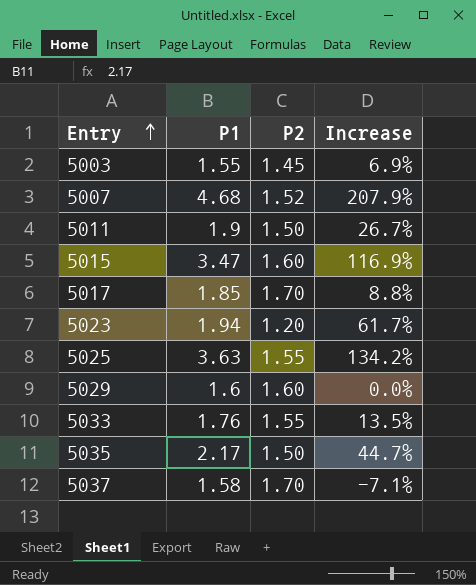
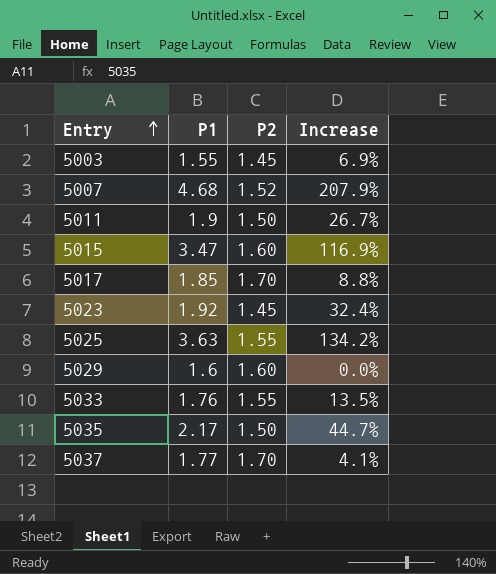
5023 | P1: 1.94 -> 1.92
5023 | P2: 1.20 -> 1.45
5023 | Increase: 61.7% -> 32.4%
5037 | P1: 1.58 -> 1.77
5037 | Increase: -7.1% -> 4.1%

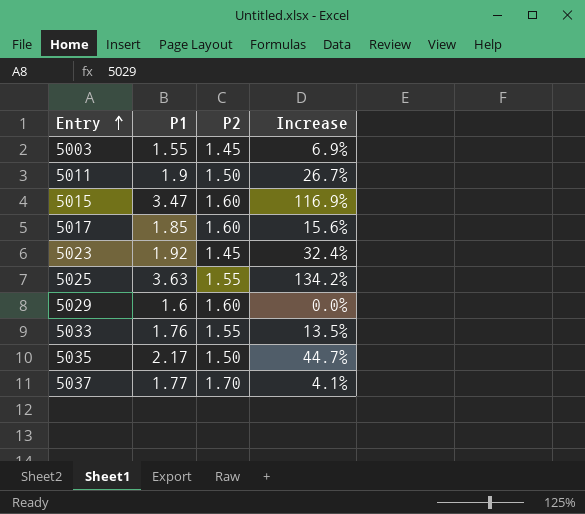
row 5007: 4.68 | 1.52 | 207.9% -> none
5017 | P2: 1.70 -> 1.60
5017 | Increase: 8.8% -> 15.6%

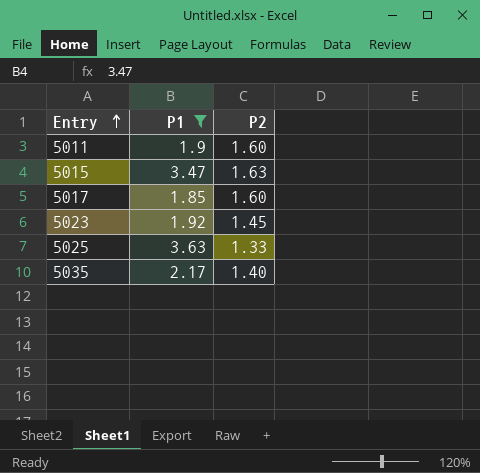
filter: none -> P1 >= 1.85
column Increase | formula: ([P1] - [P2]) / [P2] -> none
5011 | P2: 1.50 -> 1.60
5015 | P2: 1.60 -> 1.63
5025 | P2: 1.55 -> 1.33
5035 | P2: 1.50 -> 1.40

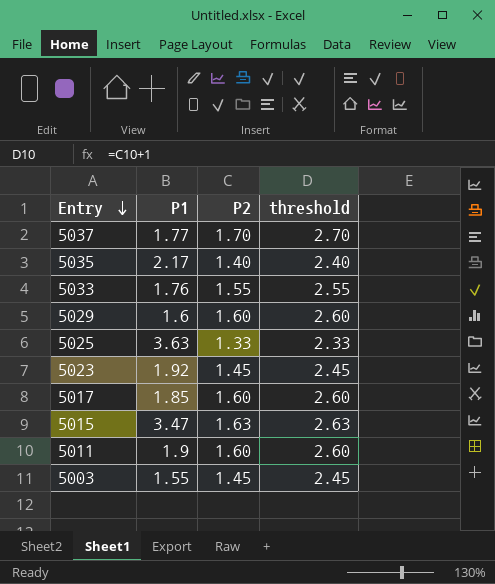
filter: P1 >= 1.85 -> none
row order: Entry ascending -> Entry descending
column threshold | formula: none -> [P2] + 1

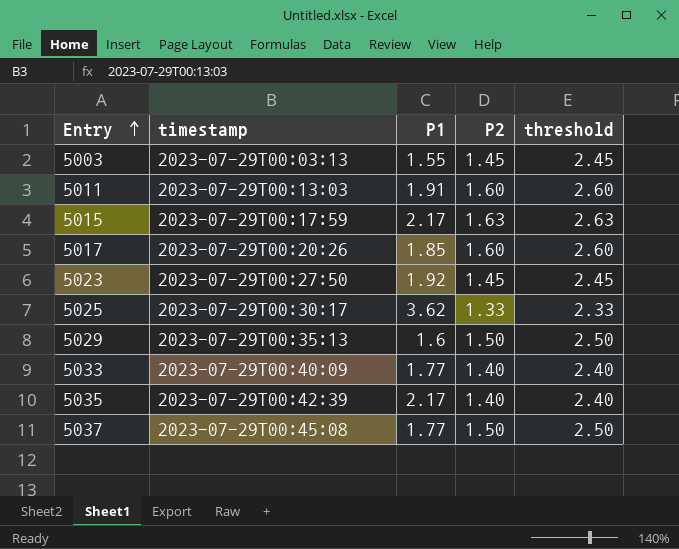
row order: Entry descending -> Entry ascending
column timestamp | position: none -> 2
5011 | P1: 1.9 -> 1.91
5015 | P1: 3.47 -> 2.17
5025 | P1: 3.63 -> 3.62
5029 | P2: 1.60 -> 1.50
5029 | threshold: 2.60 -> 2.50
5033 | P1: 1.76 -> 1.77
5033 | P2: 1.55 -> 1.40
5033 | threshold: 2.55 -> 2.40
5037 | P2: 1.70 -> 1.50
5037 | threshold: 2.70 -> 2.50

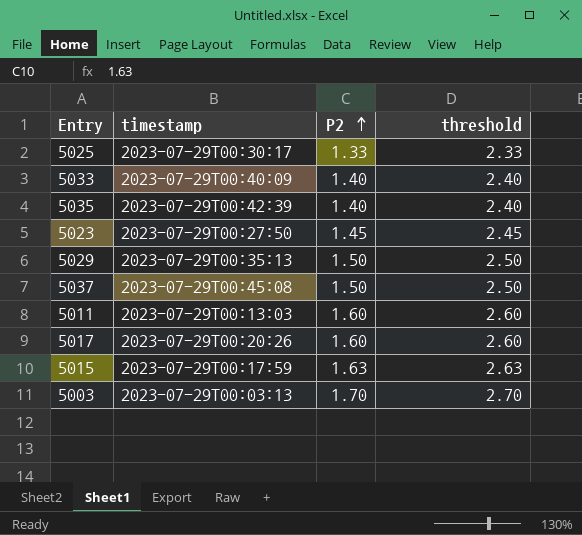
row order: Entry ascending -> P2 ascending
column P1 | position: 3 -> none
5003 | P2: 1.45 -> 1.70
5003 | threshold: 2.45 -> 2.70

